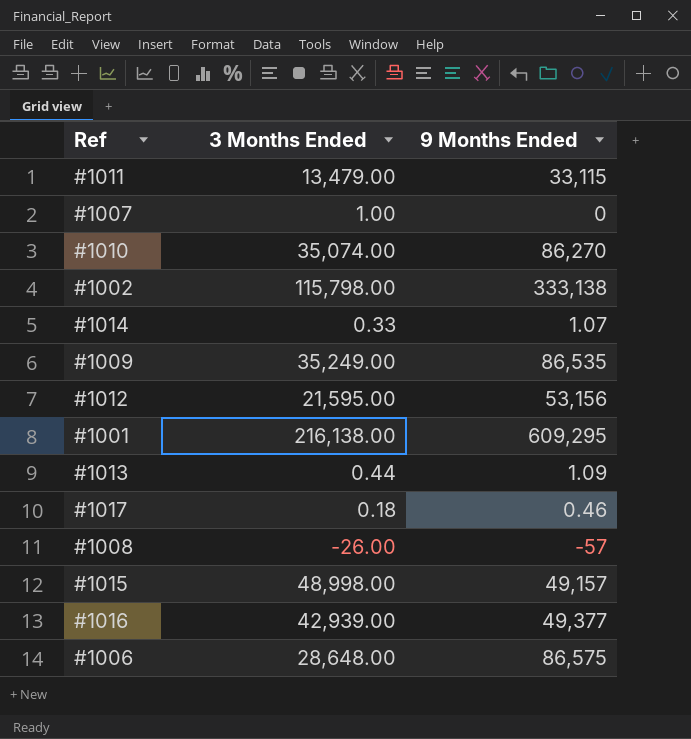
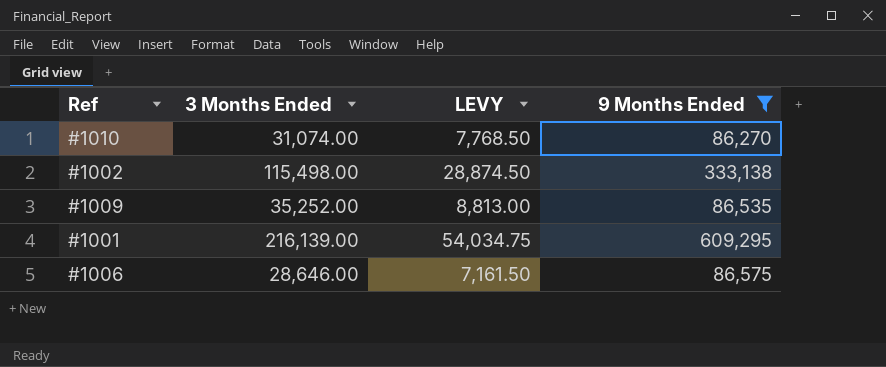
filter: none -> 9 Months Ended >= 86,270
column LEVY | formula: none -> [3 Months Ended] * 0.25
#1010 | 3 Months Ended: 35,074.00 -> 31,074.00
#1002 | 3 Months Ended: 115,798.00 -> 115,498.00
#1009 | 3 Months Ended: 35,249.00 -> 35,252.00
#1001 | 3 Months Ended: 216,138.00 -> 216,139.00
#1006 | 3 Months Ended: 28,648.00 -> 28,646.00

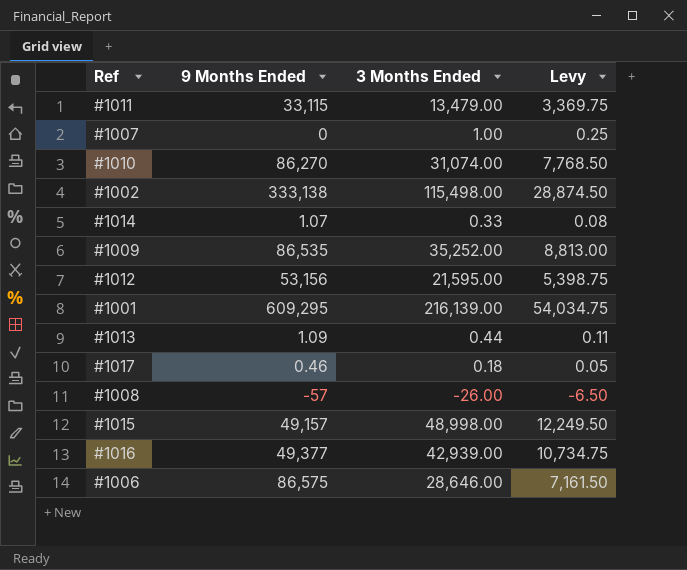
filter: 9 Months Ended >= 86,270 -> none
column 9 Months Ended | position: 4 -> 2
column name: LEVY -> Levy

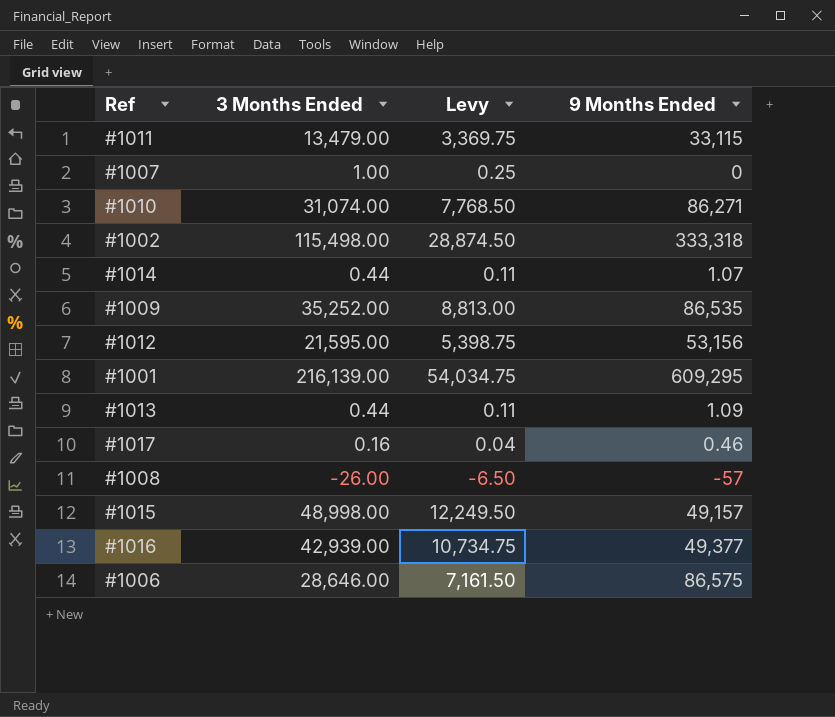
column 9 Months Ended | position: 2 -> 4
#1010 | 9 Months Ended: 86,270 -> 86,271
#1002 | 9 Months Ended: 333,138 -> 333,318
#1014 | 3 Months Ended: 0.33 -> 0.44
#1014 | Levy: 0.08 -> 0.11
#1017 | 3 Months Ended: 0.18 -> 0.16
#1017 | Levy: 0.05 -> 0.04

